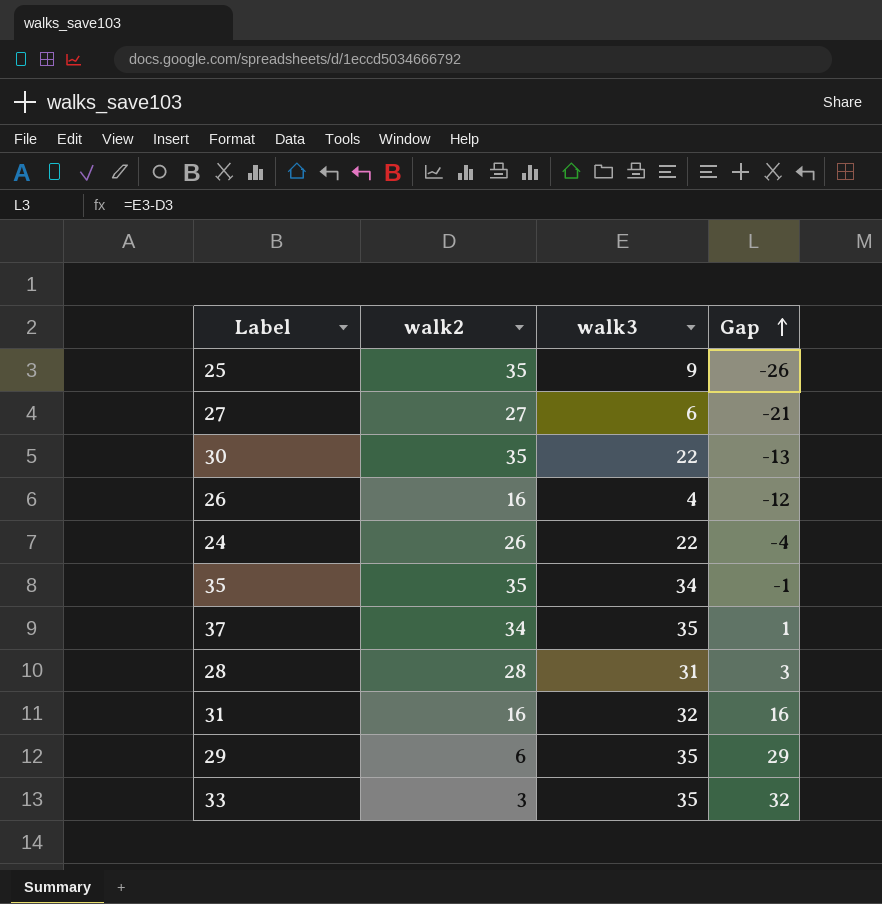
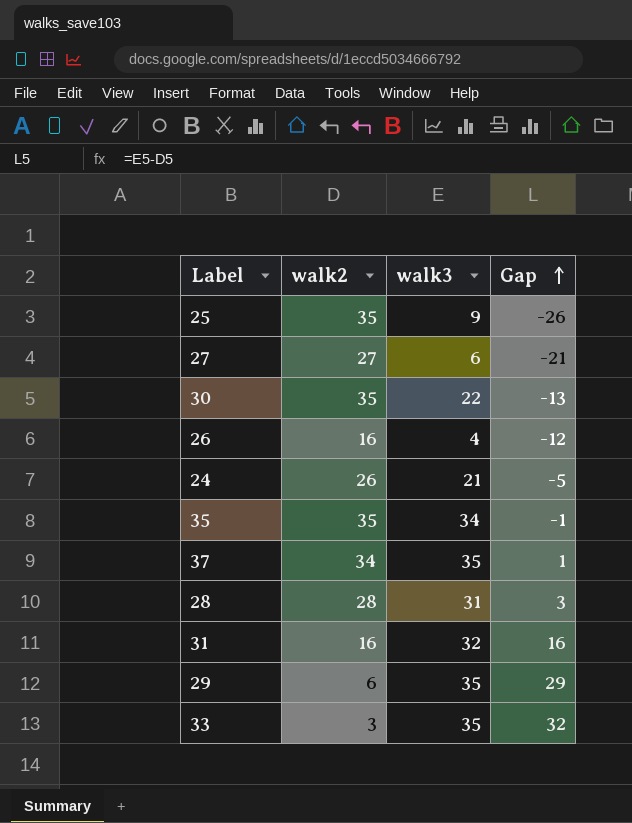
24 | walk3: 22 -> 21
24 | Gap: -4 -> -5

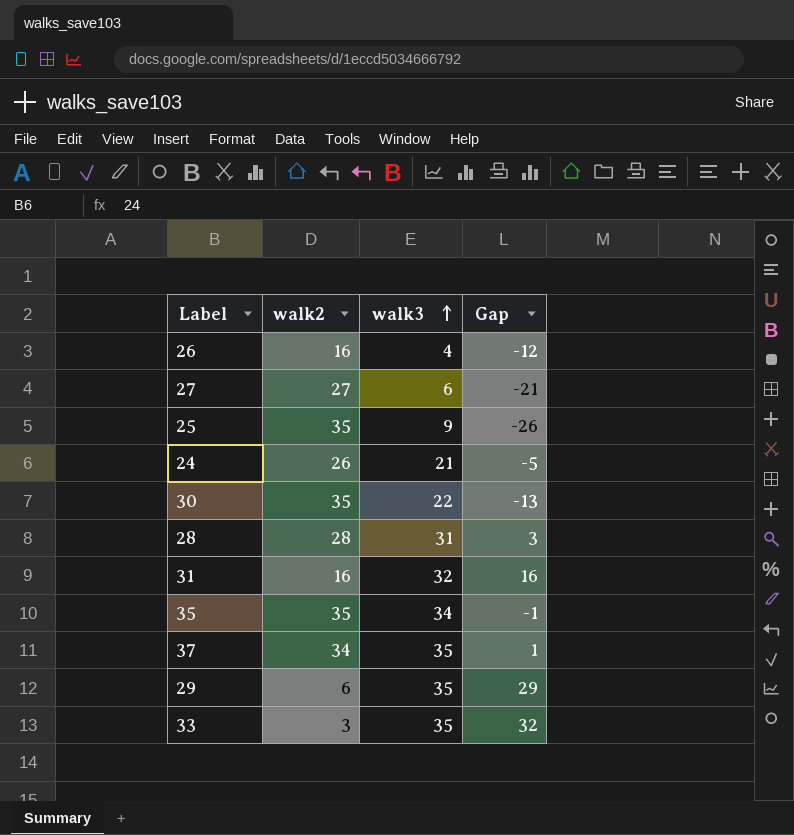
row order: Gap ascending -> walk3 ascending

